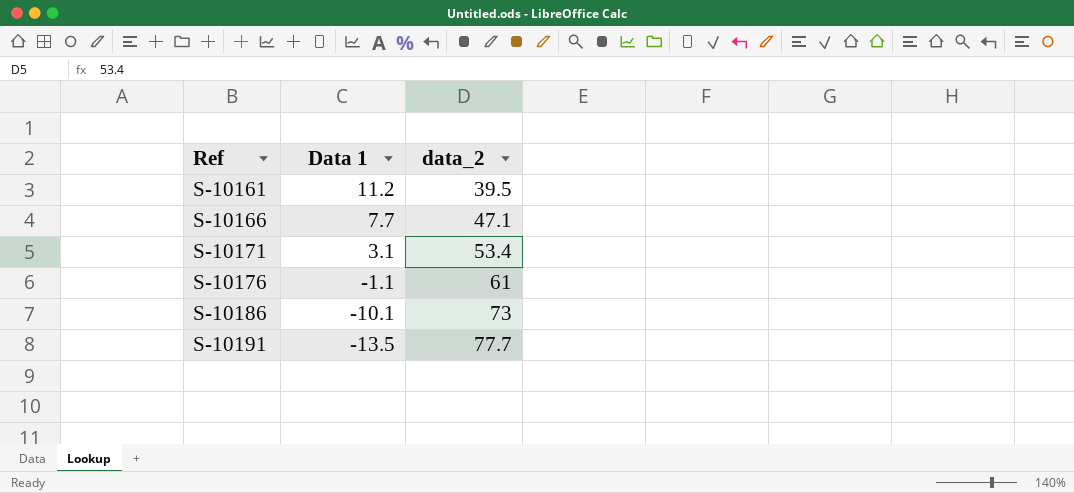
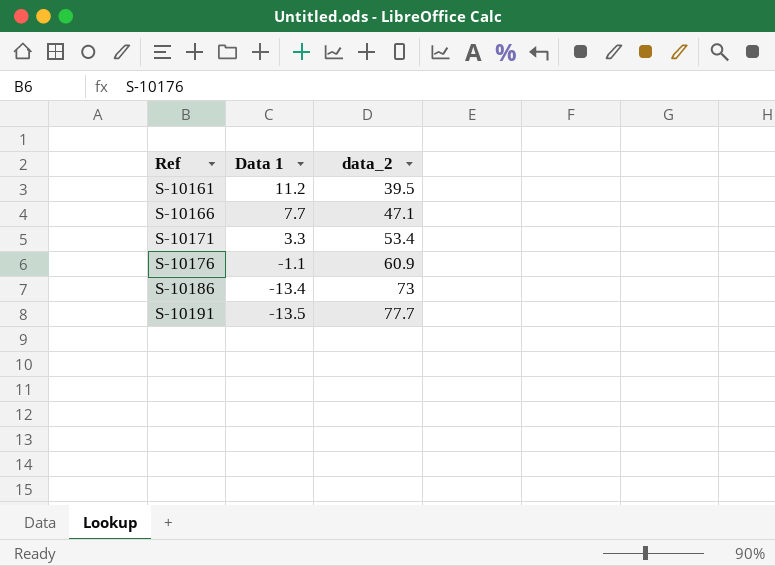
S-10171 | Data 1: 3.1 -> 3.3
S-10176 | data_2: 61 -> 60.9
S-10186 | Data 1: -10.1 -> -13.4

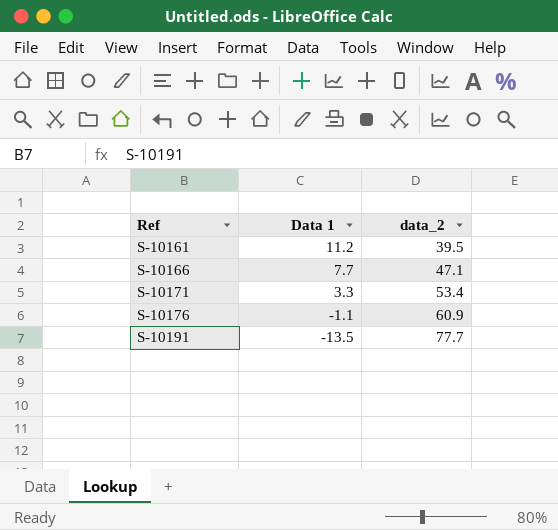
row S-10186: -13.4 | 73 -> none

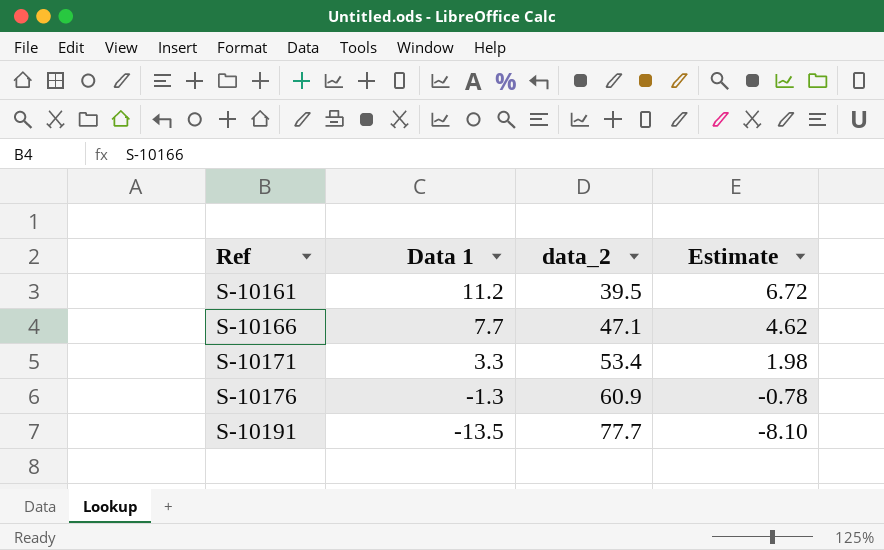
column Estimate | formula: none -> [Data 1] * 0.6
S-10176 | Data 1: -1.1 -> -1.3

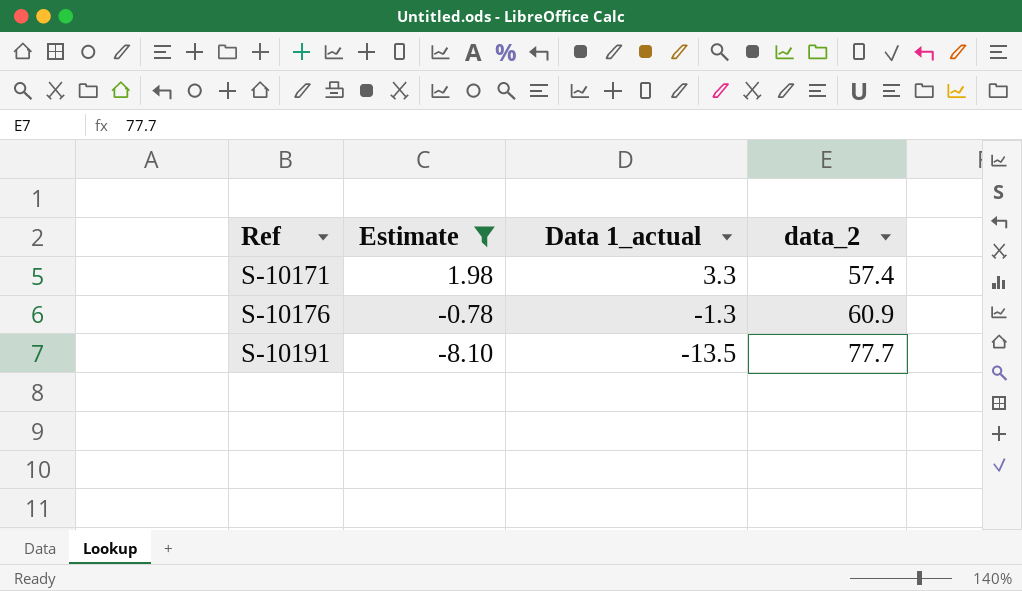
filter: none -> Estimate <= 1.98
column Estimate | position: 4 -> 2
column name: Data 1 -> Data 1_actual
S-10171 | data_2: 53.4 -> 57.4

